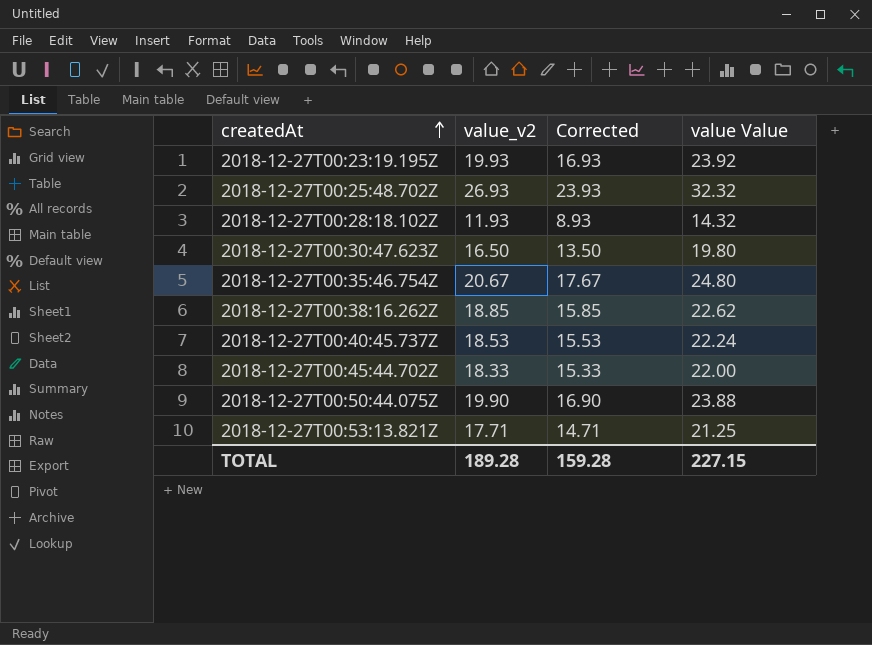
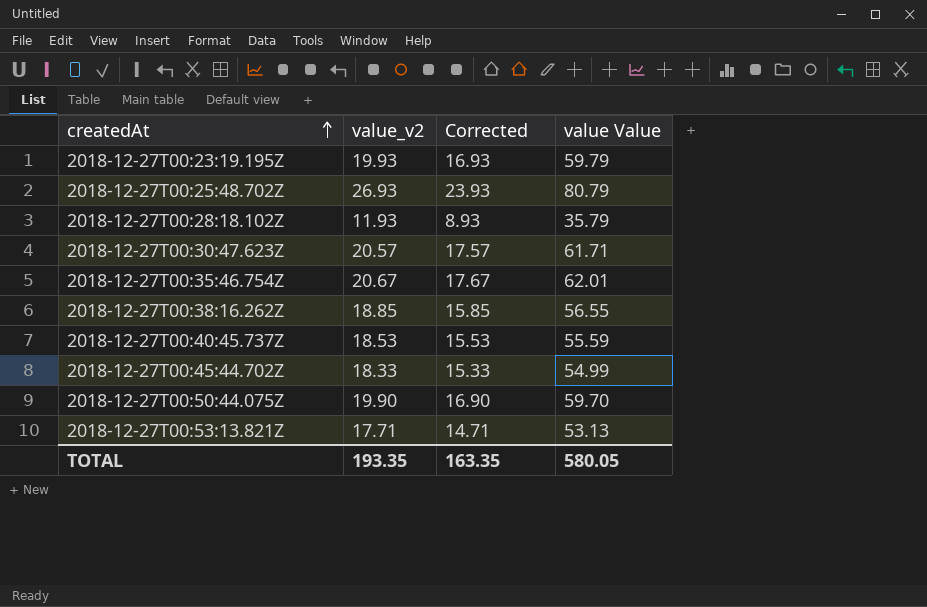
column value Value | formula: [value_v2] * 1.2 -> [value_v2] * 3
2018-12-27T00:30:47.623Z | value_v2: 16.50 -> 20.57
2018-12-27T00:30:47.623Z | Corrected: 13.50 -> 17.57
TOTAL | value_v2: 189.28 -> 193.35
TOTAL | Corrected: 159.28 -> 163.35
TOTAL | value Value: 227.15 -> 580.05

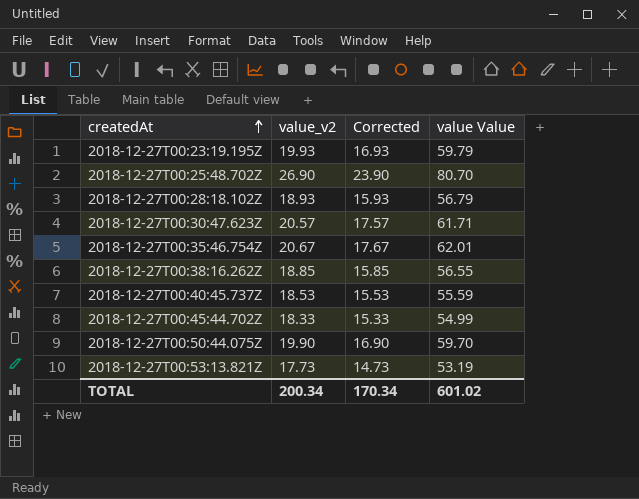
2018-12-27T00:25:48.702Z | value_v2: 26.93 -> 26.90
2018-12-27T00:25:48.702Z | Corrected: 23.93 -> 23.90
2018-12-27T00:25:48.702Z | value Value: 80.79 -> 80.70
2018-12-27T00:28:18.102Z | value_v2: 11.93 -> 18.93
2018-12-27T00:28:18.102Z | Corrected: 8.93 -> 15.93
2018-12-27T00:28:18.102Z | value Value: 35.79 -> 56.79
2018-12-27T00:53:13.821Z | value_v2: 17.71 -> 17.73
2018-12-27T00:53:13.821Z | Corrected: 14.71 -> 14.73
2018-12-27T00:53:13.821Z | value Value: 53.13 -> 53.19
TOTAL | value_v2: 193.35 -> 200.34
TOTAL | Corrected: 163.35 -> 170.34
TOTAL | value Value: 580.05 -> 601.02

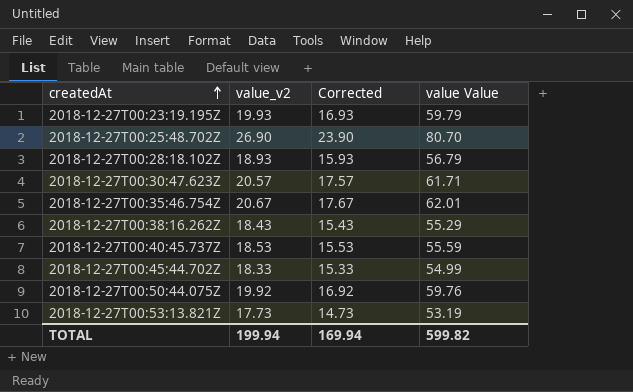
2018-12-27T00:38:16.262Z | value_v2: 18.85 -> 18.43
2018-12-27T00:38:16.262Z | Corrected: 15.85 -> 15.43
2018-12-27T00:38:16.262Z | value Value: 56.55 -> 55.29
2018-12-27T00:50:44.075Z | value_v2: 19.90 -> 19.92
2018-12-27T00:50:44.075Z | Corrected: 16.90 -> 16.92
2018-12-27T00:50:44.075Z | value Value: 59.70 -> 59.76
TOTAL | value_v2: 200.34 -> 199.94
TOTAL | Corrected: 170.34 -> 169.94
TOTAL | value Value: 601.02 -> 599.82

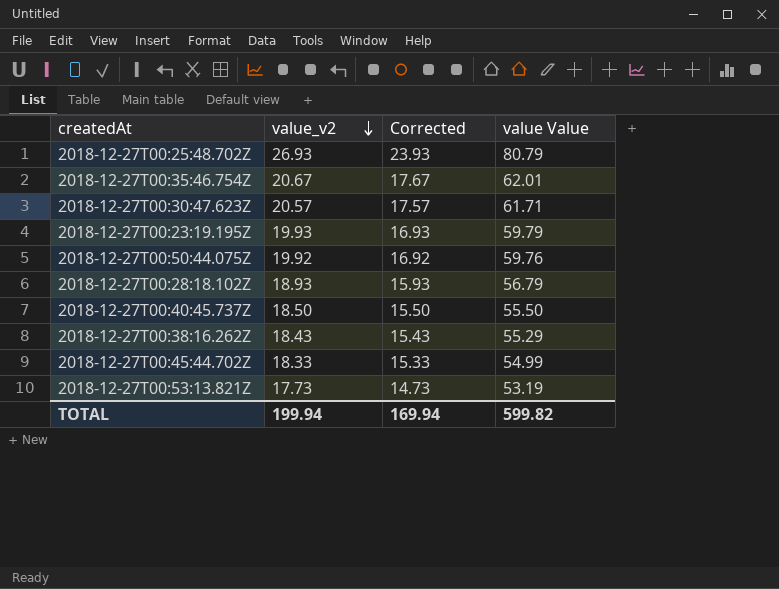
row order: createdAt ascending -> value_v2 descending
2018-12-27T00:25:48.702Z | value_v2: 26.90 -> 26.93
2018-12-27T00:25:48.702Z | Corrected: 23.90 -> 23.93
2018-12-27T00:25:48.702Z | value Value: 80.70 -> 80.79
2018-12-27T00:40:45.737Z | value_v2: 18.53 -> 18.50
2018-12-27T00:40:45.737Z | Corrected: 15.53 -> 15.50
2018-12-27T00:40:45.737Z | value Value: 55.59 -> 55.50

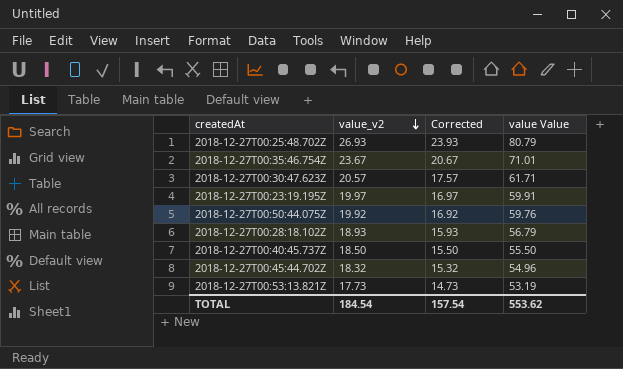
row 2018-12-27T00:38:16.262Z: 18.43 | 15.43 | 55.29 -> none
2018-12-27T00:35:46.754Z | value_v2: 20.67 -> 23.67
2018-12-27T00:35:46.754Z | Corrected: 17.67 -> 20.67
2018-12-27T00:35:46.754Z | value Value: 62.01 -> 71.01
2018-12-27T00:23:19.195Z | value_v2: 19.93 -> 19.97
2018-12-27T00:23:19.195Z | Corrected: 16.93 -> 16.97
2018-12-27T00:23:19.195Z | value Value: 59.79 -> 59.91
2018-12-27T00:45:44.702Z | value_v2: 18.33 -> 18.32
2018-12-27T00:45:44.702Z | Corrected: 15.33 -> 15.32
2018-12-27T00:45:44.702Z | value Value: 54.99 -> 54.96
TOTAL | value_v2: 199.94 -> 184.54
TOTAL | Corrected: 169.94 -> 157.54
TOTAL | value Value: 599.82 -> 553.62

